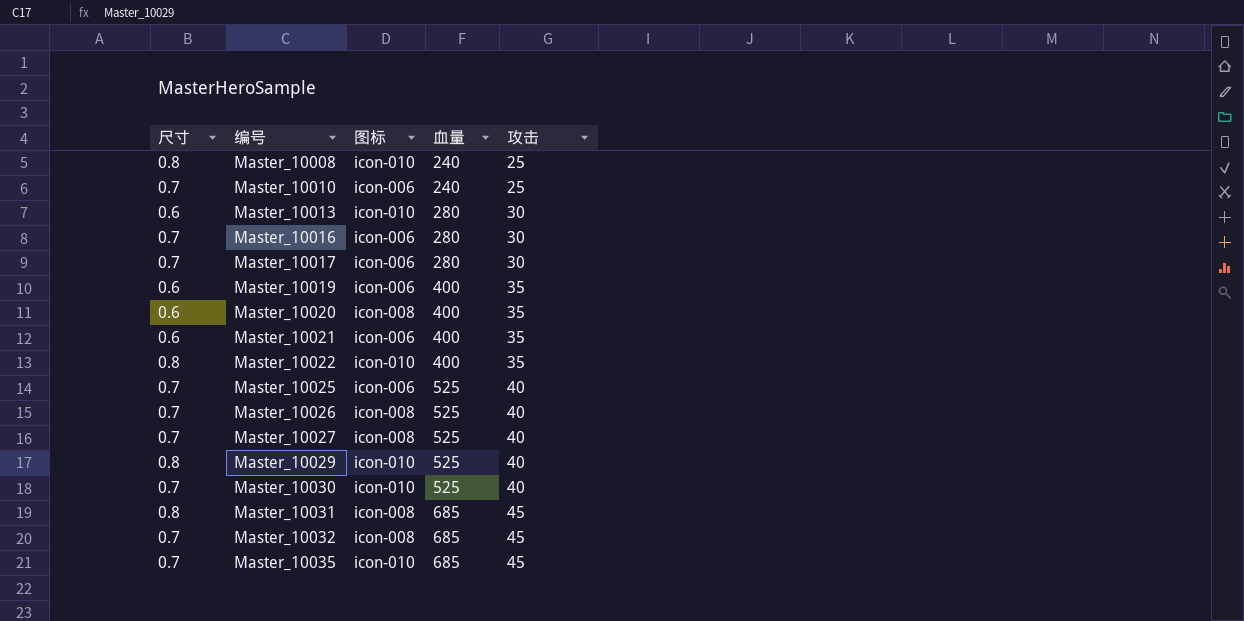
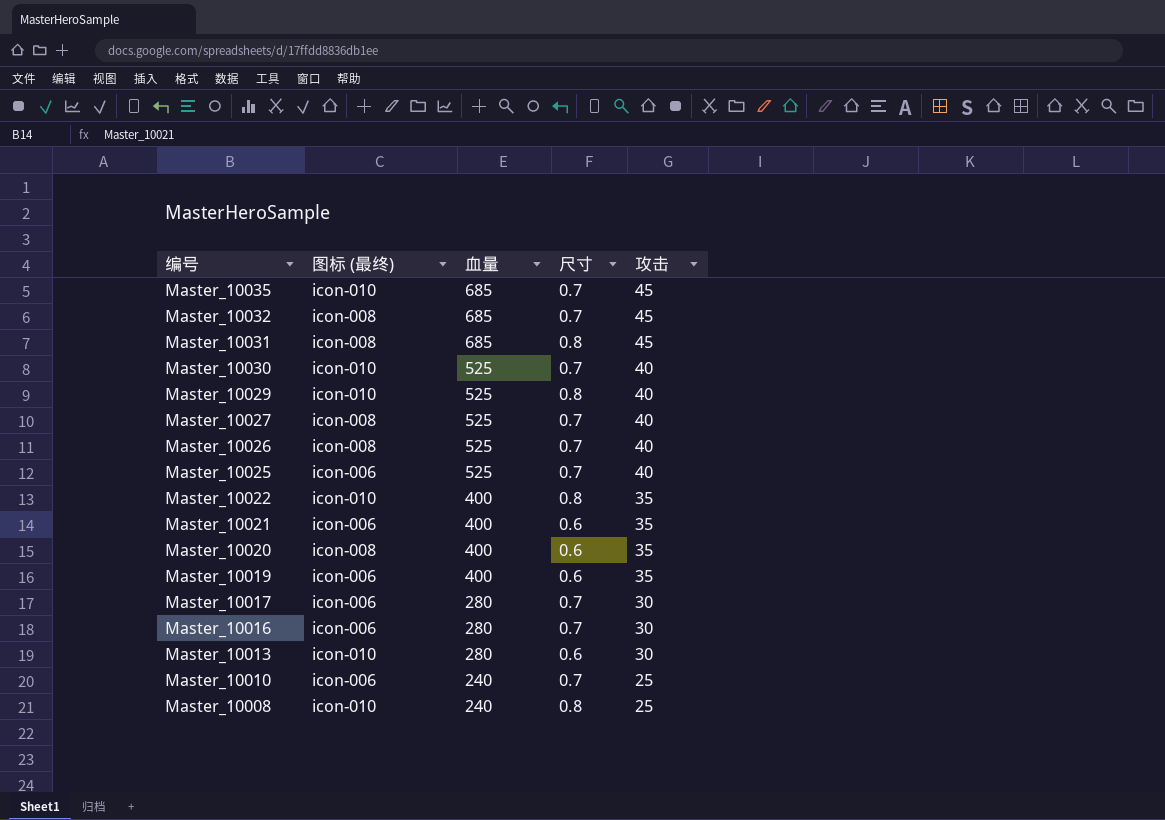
row order: 编号 ascending -> 编号 descending
column name: 图标 -> 图标 (最终)
column 尺寸 | position: 1 -> 4

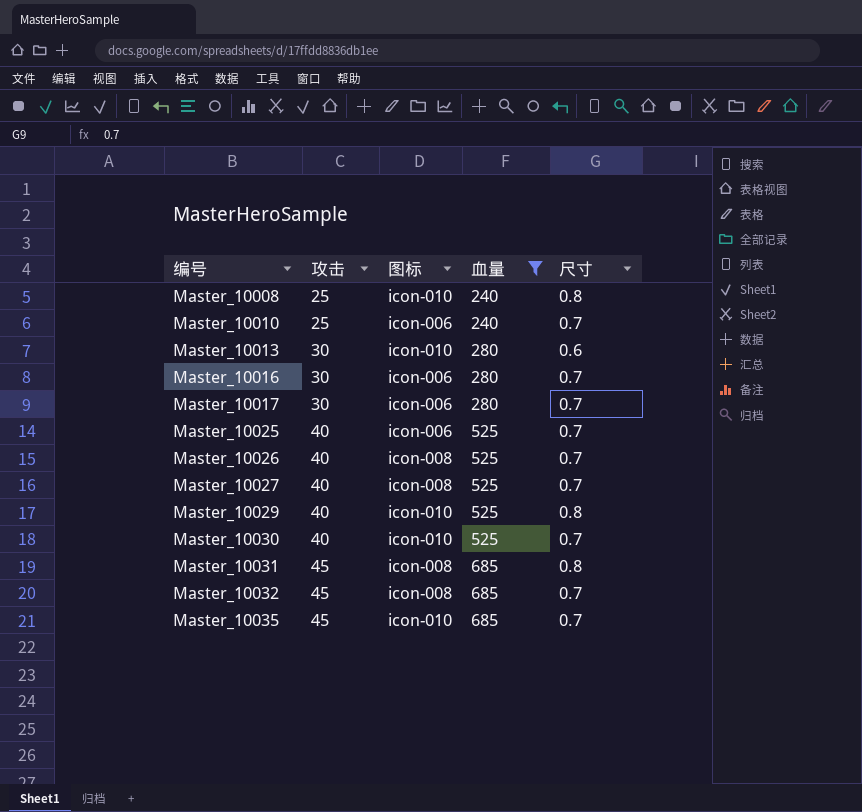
filter: none -> 血量 != 400
row order: 编号 descending -> 编号 ascending
column 攻击 | position: 5 -> 2
column name: 图标 (最终) -> 图标

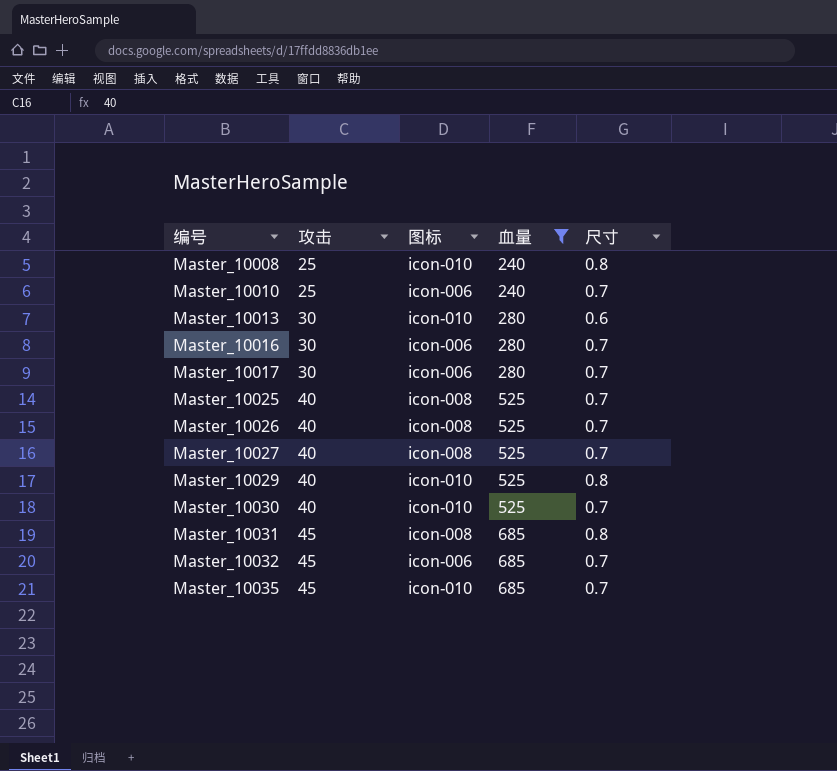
Master_10025 | 图标: icon-006 -> icon-008
Master_10032 | 图标: icon-008 -> icon-006

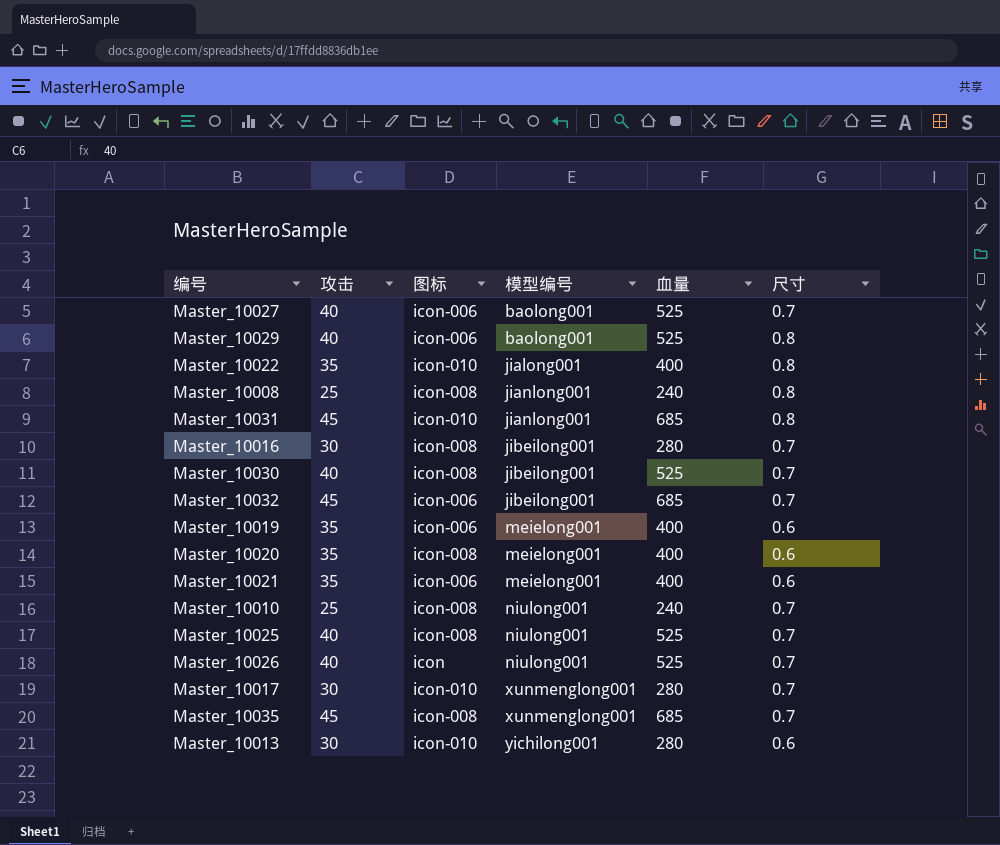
filter: 血量 != 400 -> none
row order: 编号 ascending -> 模型编号 ascending
column 模型编号 | position: none -> 4
Master_10027 | 图标: icon-008 -> icon-006
Master_10029 | 图标: icon-010 -> icon-006
Master_10008 | 图标: icon-010 -> icon-008
Master_10031 | 图标: icon-008 -> icon-010
Master_10016 | 图标: icon-006 -> icon-008
Master_10030 | 图标: icon-010 -> icon-008
Master_10010 | 图标: icon-006 -> icon-008
Master_10026 | 图标: icon-008 -> icon
Master_10017 | 图标: icon-006 -> icon-010
Master_10035 | 图标: icon-010 -> icon-008

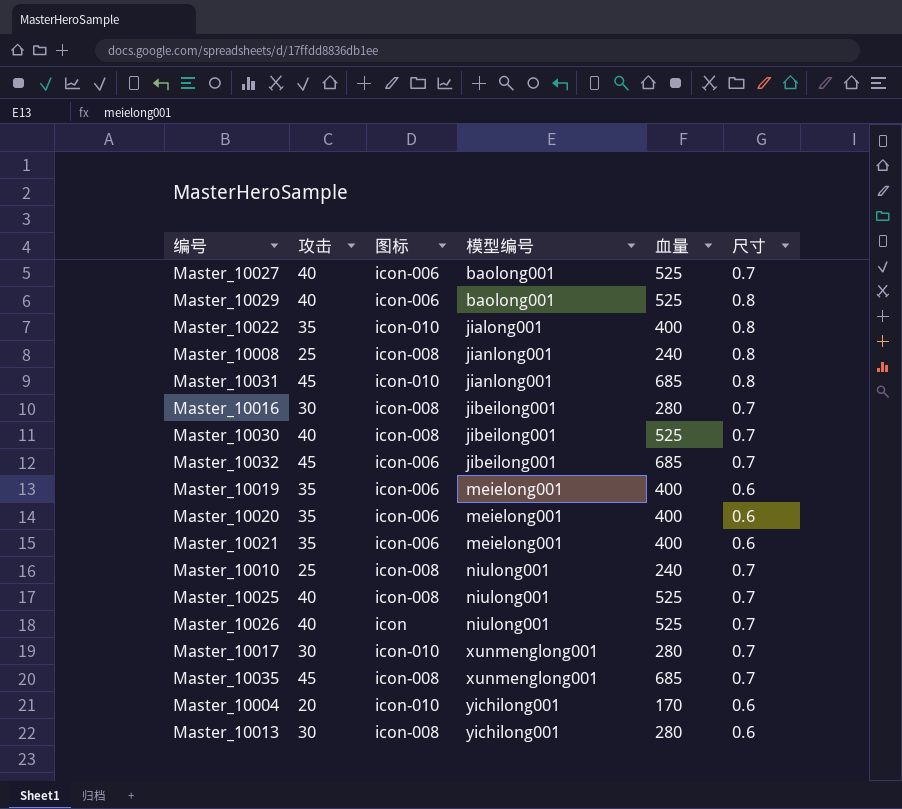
Master_10020 | 图标: icon-008 -> icon-006
row Master_10004: none -> 20 | icon-010 | yichilong001 | 170 | 0.6
Master_10013 | 图标: icon-010 -> icon-008

